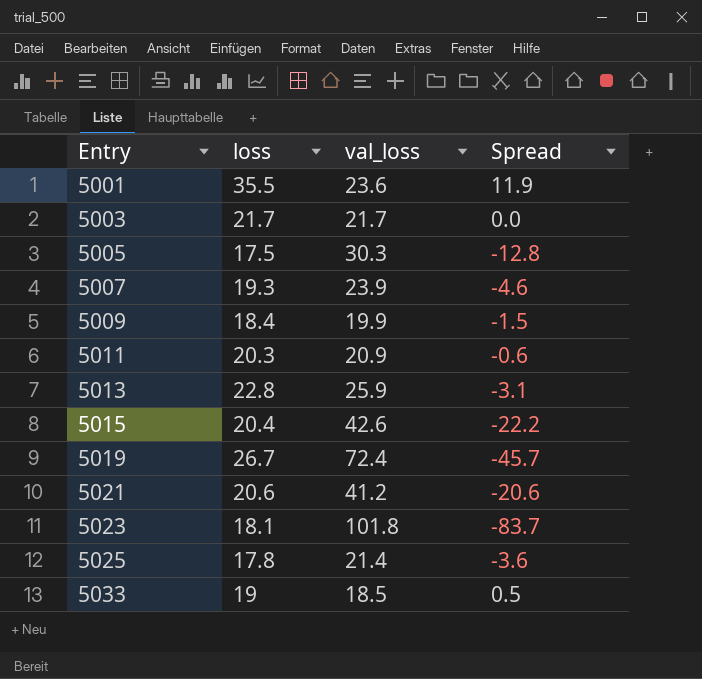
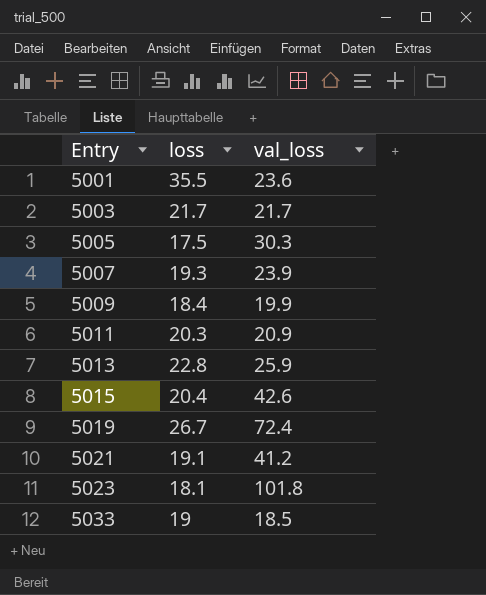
column Spread | formula: [loss] - [val_loss] -> none
row 5025: 17.8 | 21.4 | -3.6 -> none
5021 | loss: 20.6 -> 19.1

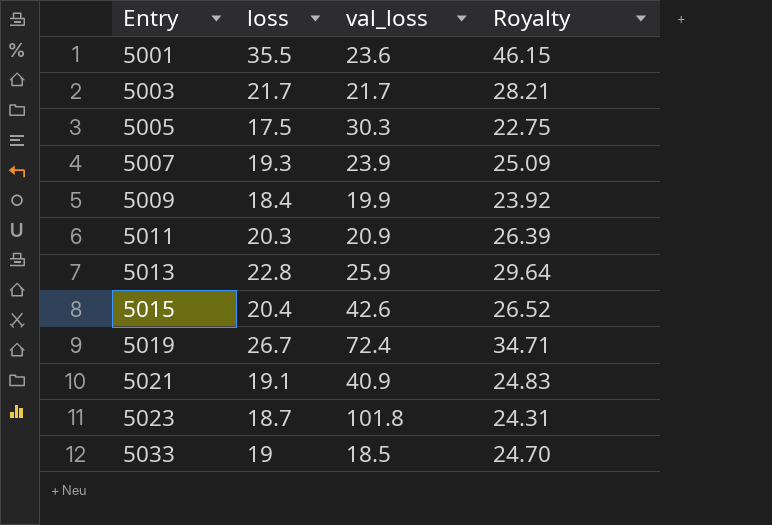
column Royalty | formula: none -> [loss] * 1.3
5021 | val_loss: 41.2 -> 40.9
5023 | loss: 18.1 -> 18.7

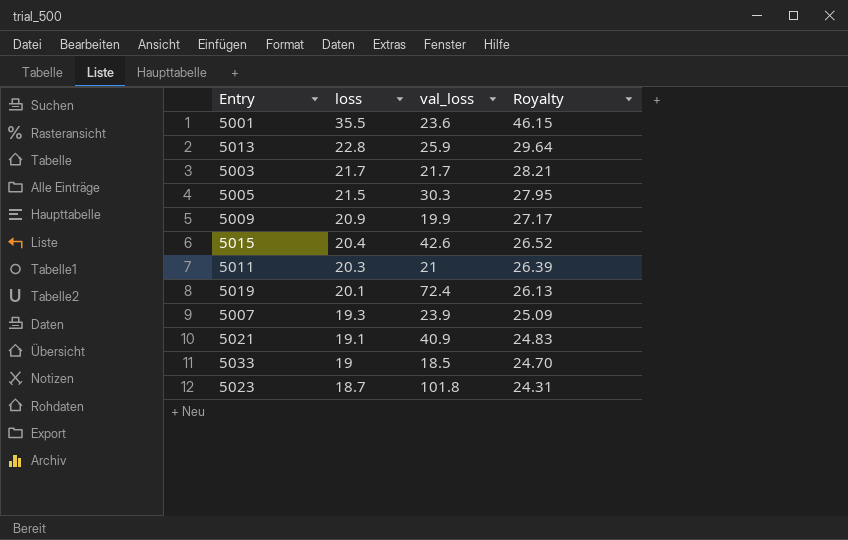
row order: Entry ascending -> loss descending
5005 | loss: 17.5 -> 21.5
5005 | Royalty: 22.75 -> 27.95
5009 | loss: 18.4 -> 20.9
5009 | Royalty: 23.92 -> 27.17
5011 | val_loss: 20.9 -> 21
5019 | loss: 26.7 -> 20.1
5019 | Royalty: 34.71 -> 26.13

